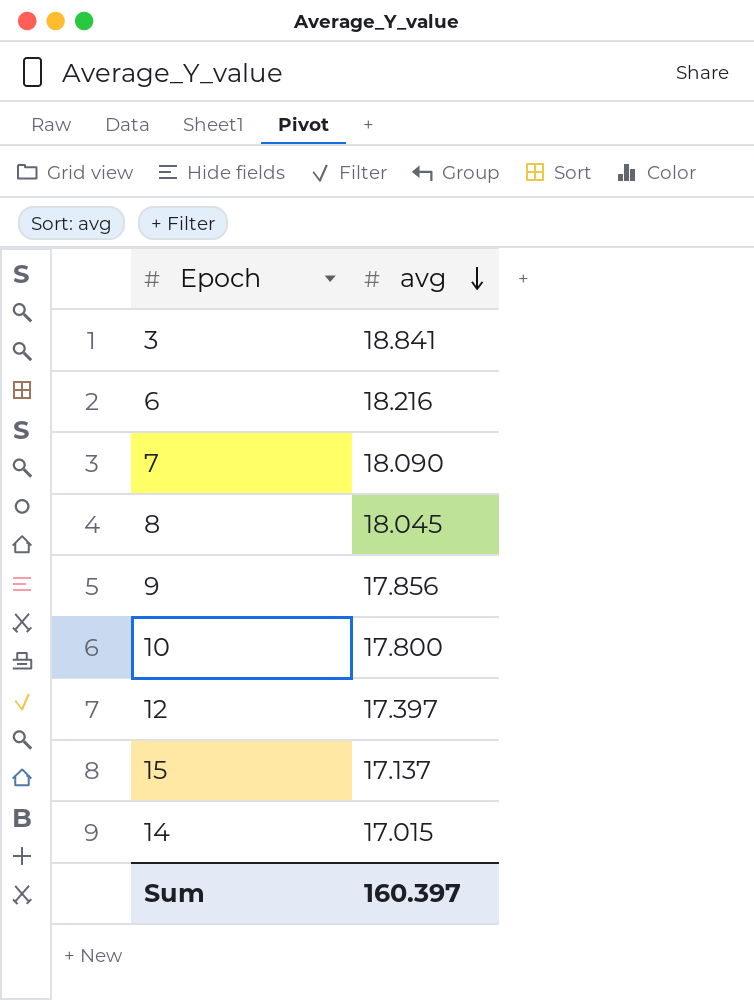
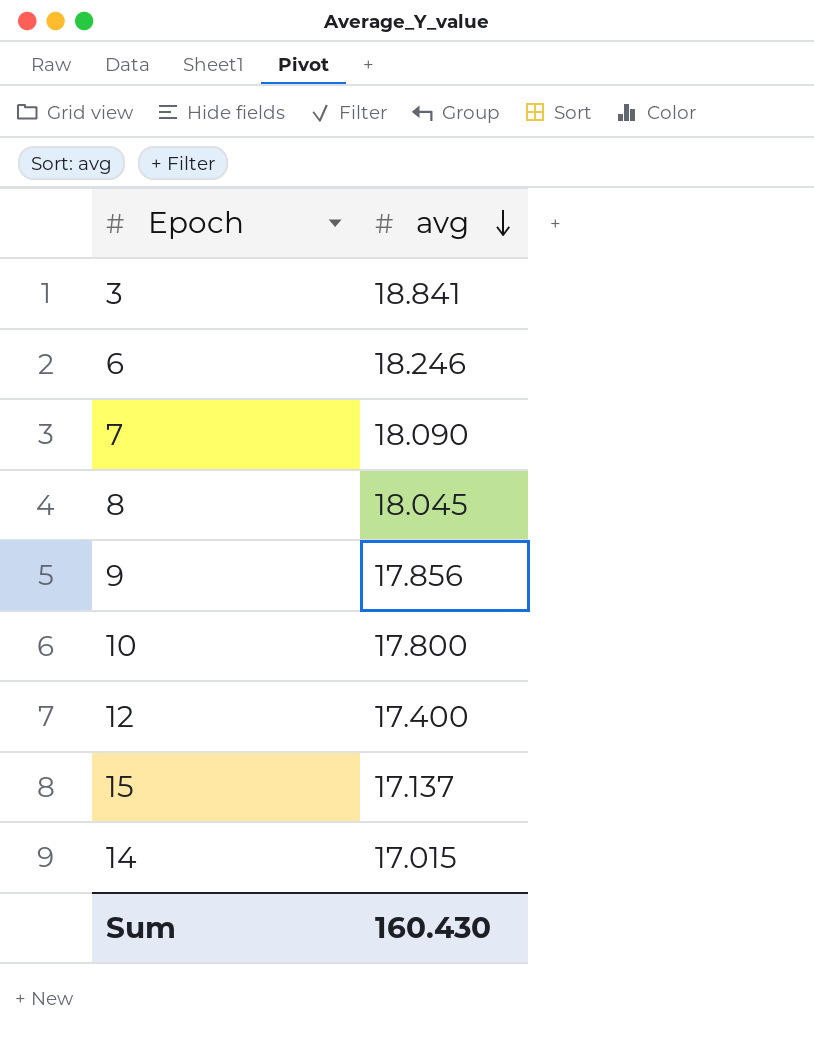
6 | avg: 18.216 -> 18.246
12 | avg: 17.397 -> 17.400
Sum | avg: 160.397 -> 160.430

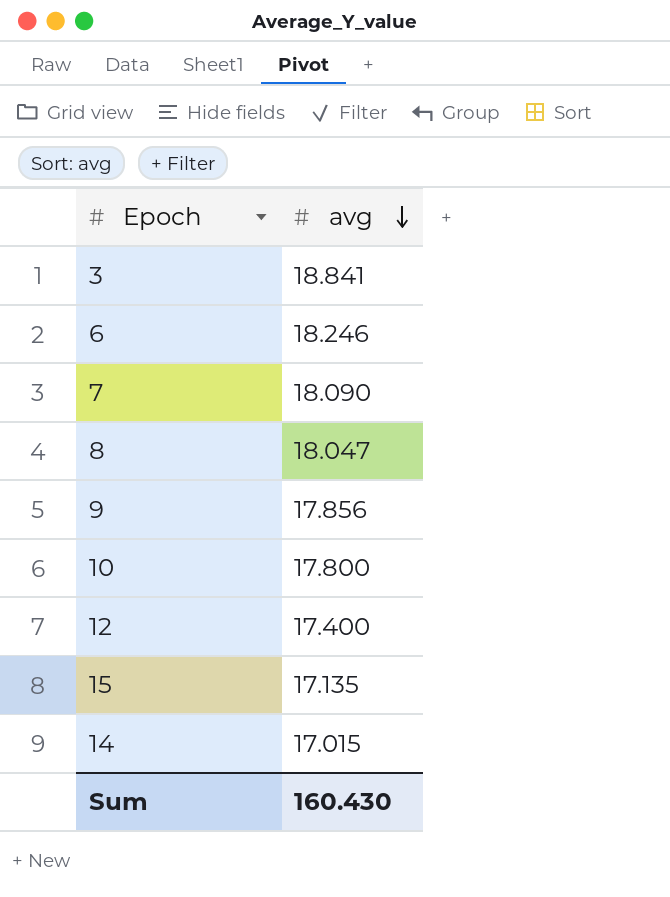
8 | avg: 18.045 -> 18.047
15 | avg: 17.137 -> 17.135

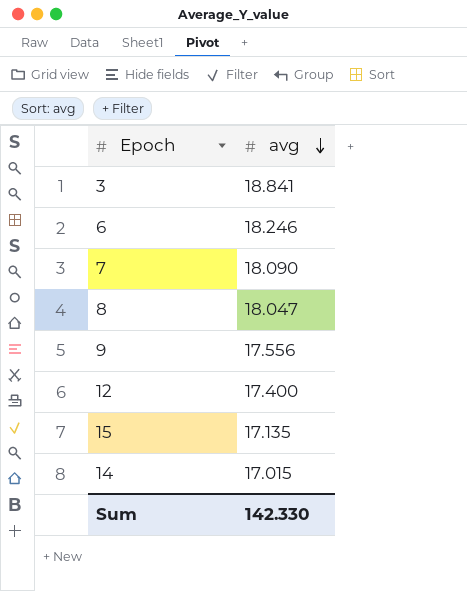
row 10: 17.800 -> none
9 | avg: 17.856 -> 17.556
Sum | avg: 160.430 -> 142.330

